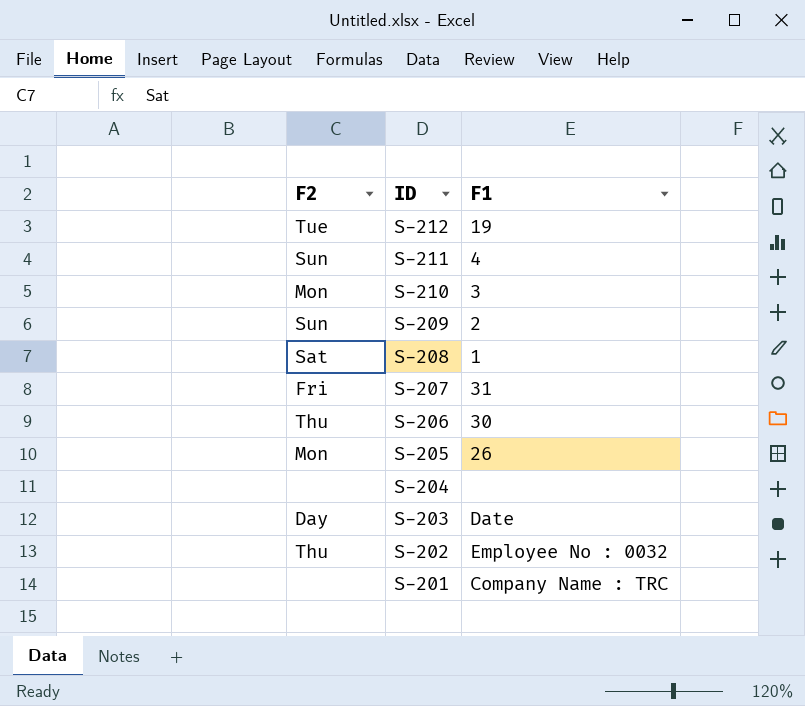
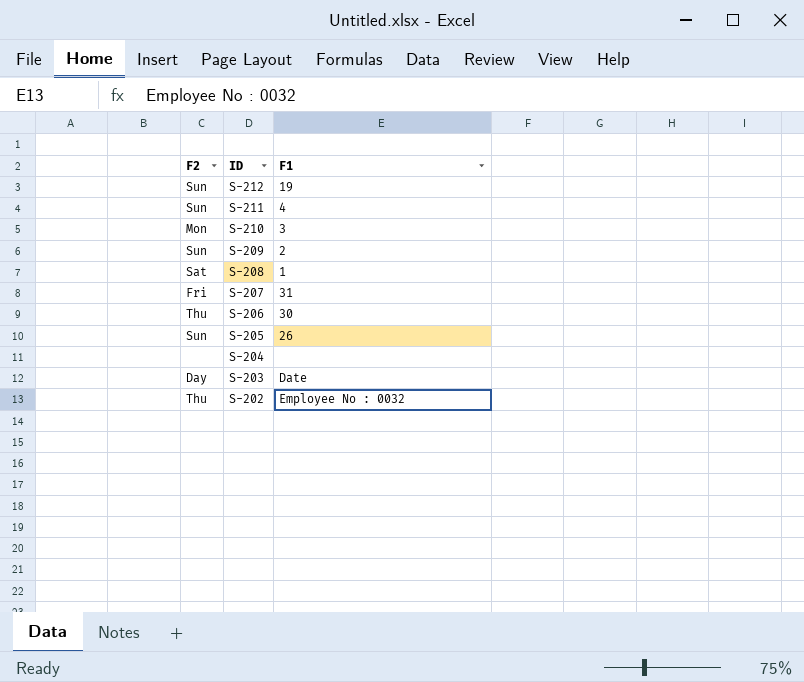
row S-201: none | Company Name : TRC -> none
S-212 | F2: Tue -> Sun
S-205 | F2: Mon -> Sun

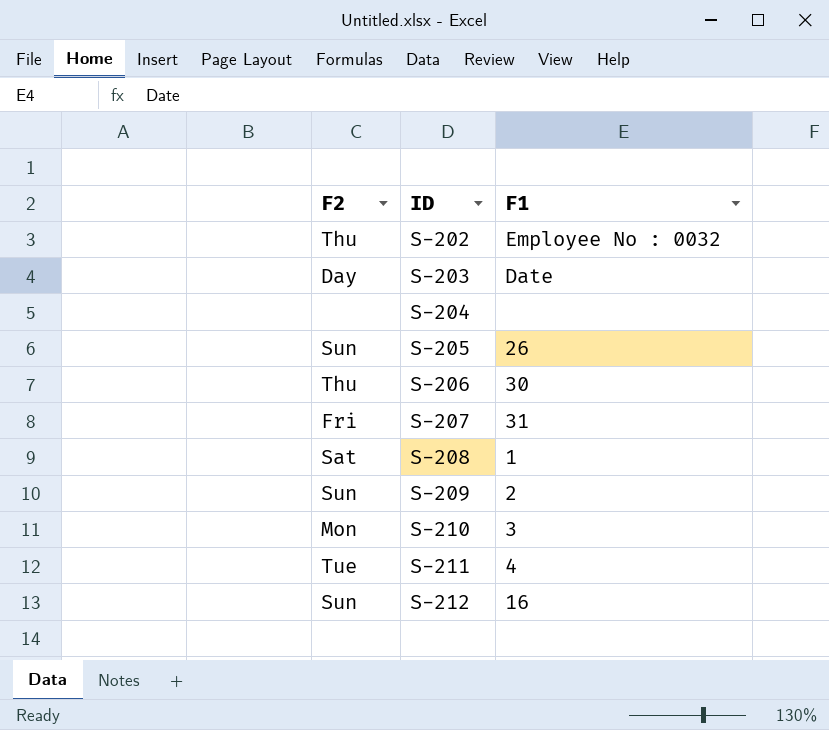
row order: ID descending -> ID ascending
S-211 | F2: Sun -> Tue
S-212 | F1: 19 -> 16

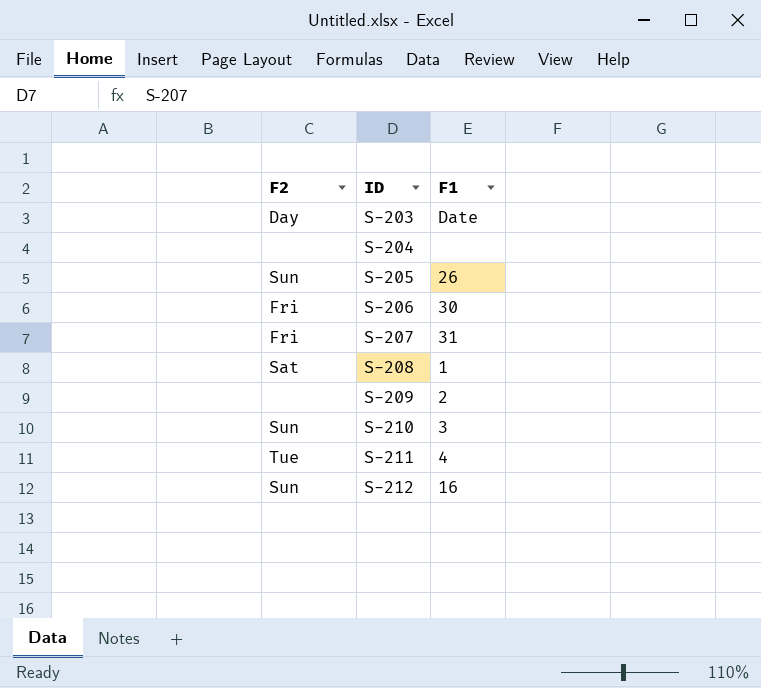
row S-202: Thu | Employee No : 0032 -> none
S-206 | F2: Thu -> Fri
S-209 | F2: Sun -> none
S-210 | F2: Mon -> Sun

